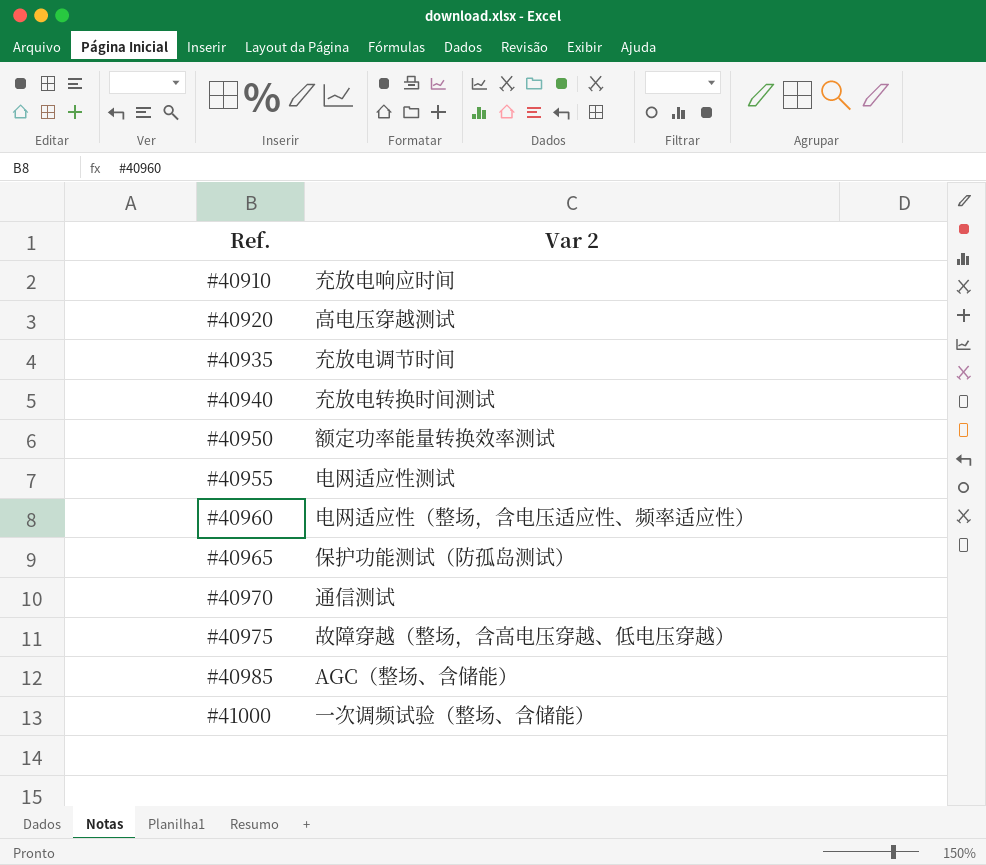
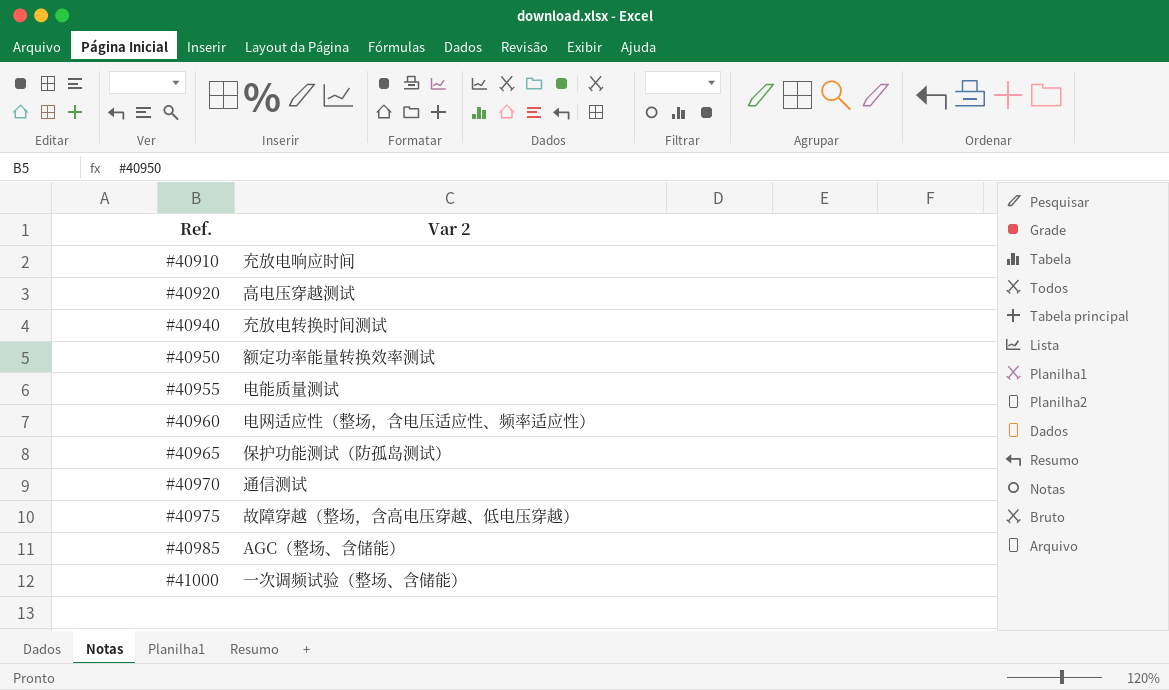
row #40935: 充放电调节时间 -> none
#40955 | Var 2: 电网适应性测试 -> 电能质量测试

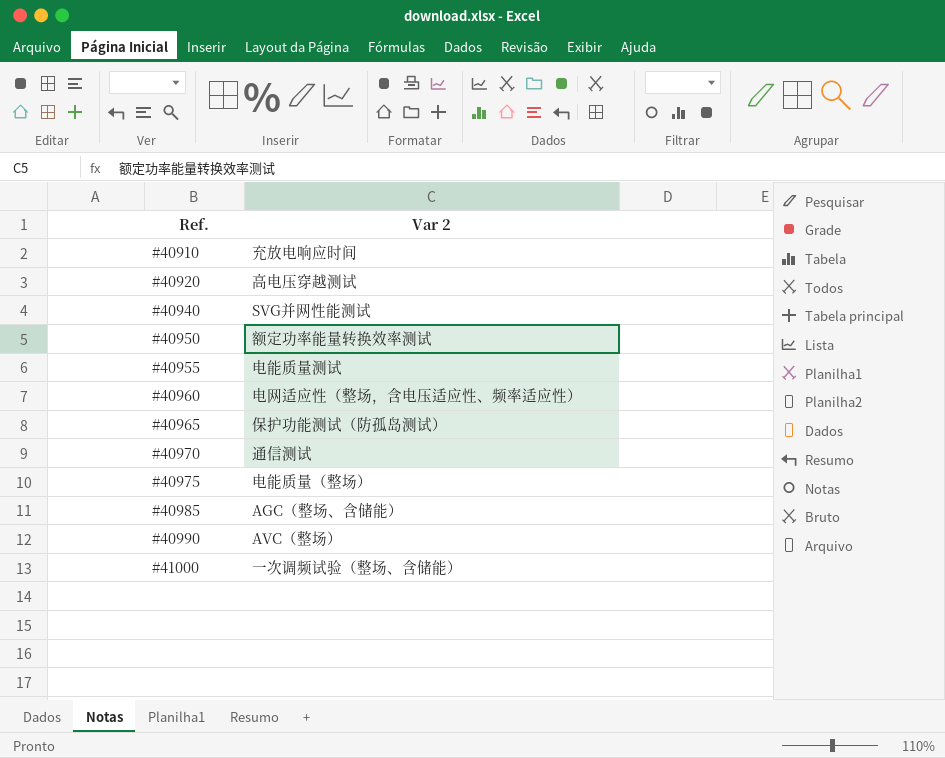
#40940 | Var 2: 充放电转换时间测试 -> SVG并网性能测试
#40975 | Var 2: 故障穿越（整场，含高电压穿越、低电压穿越） -> 电能质量（整场）
row #40990: none -> AVC（整场）

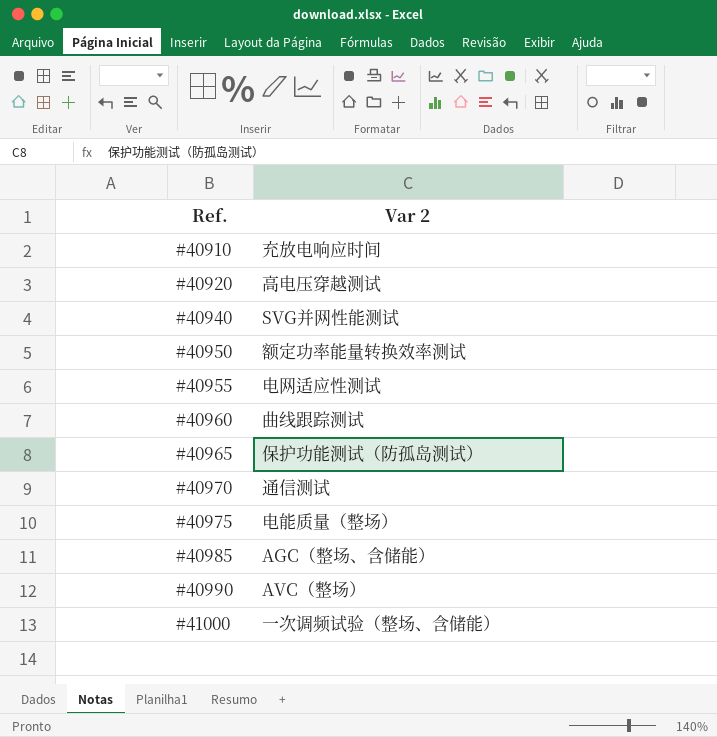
#40955 | Var 2: 电能质量测试 -> 电网适应性测试
#40960 | Var 2: 电网适应性（整场，含电压适应性、频率适应性） -> 曲线跟踪测试

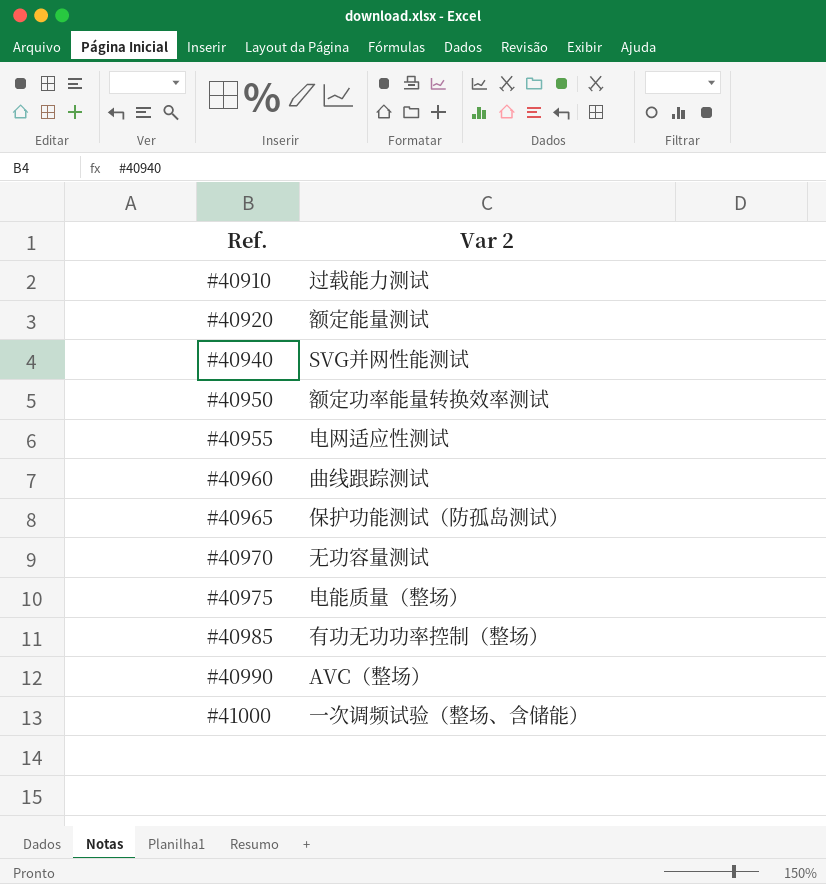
#40910 | Var 2: 充放电响应时间 -> 过载能力测试
#40920 | Var 2: 高电压穿越测试 -> 额定能量测试
#40970 | Var 2: 通信测试 -> 无功容量测试
#40985 | Var 2: AGC（整场、含储能） -> 有功无功功率控制（整场）

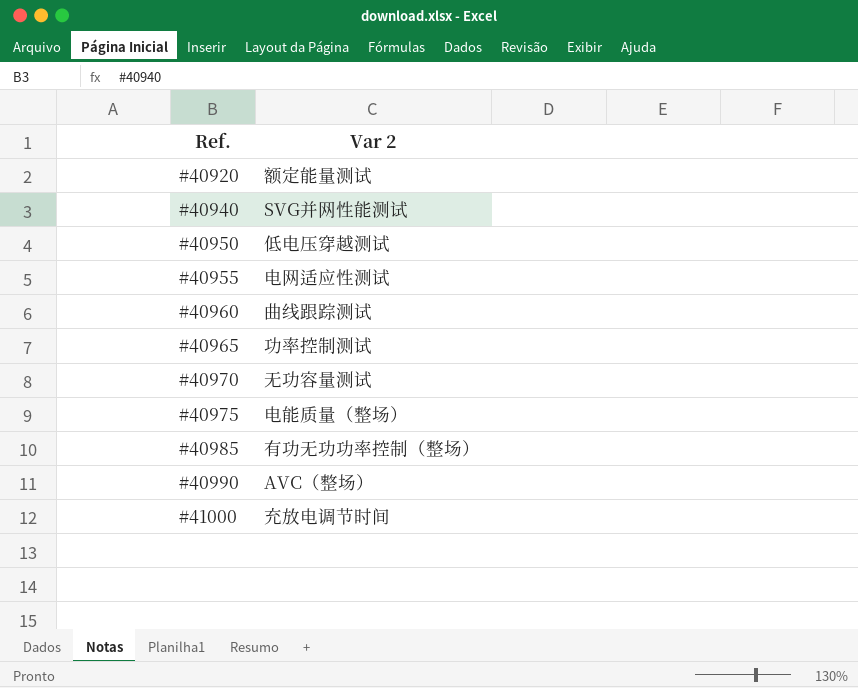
row #40910: 过载能力测试 -> none
#40950 | Var 2: 额定功率能量转换效率测试 -> 低电压穿越测试
#40965 | Var 2: 保护功能测试（防孤岛测试） -> 功率控制测试
#41000 | Var 2: 一次调频试验（整场、含储能） -> 充放电调节时间

